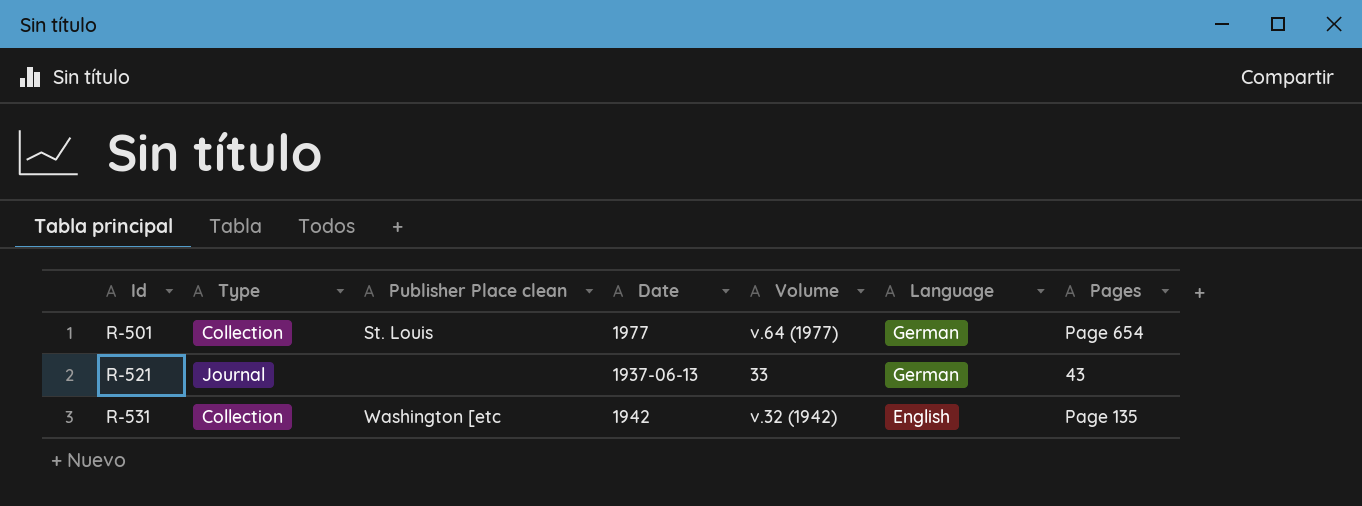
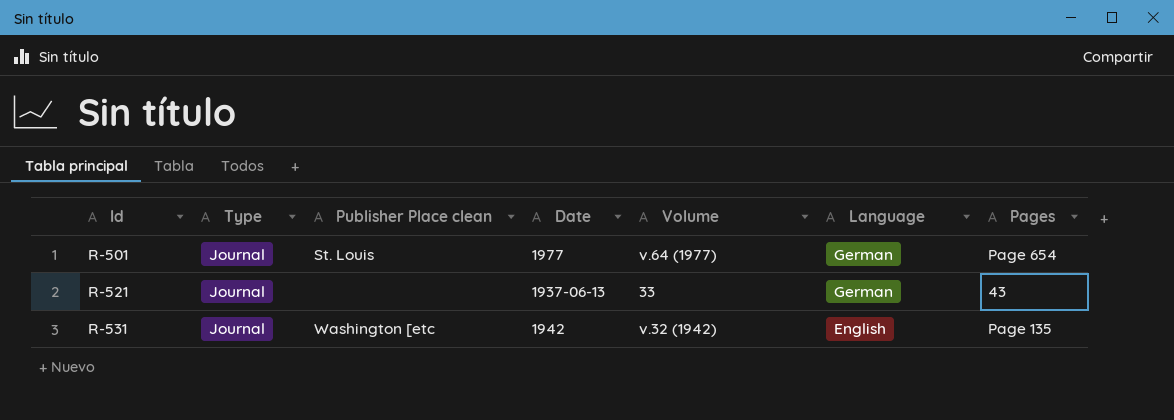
R-501 | Type: Collection -> Journal
R-531 | Type: Collection -> Journal

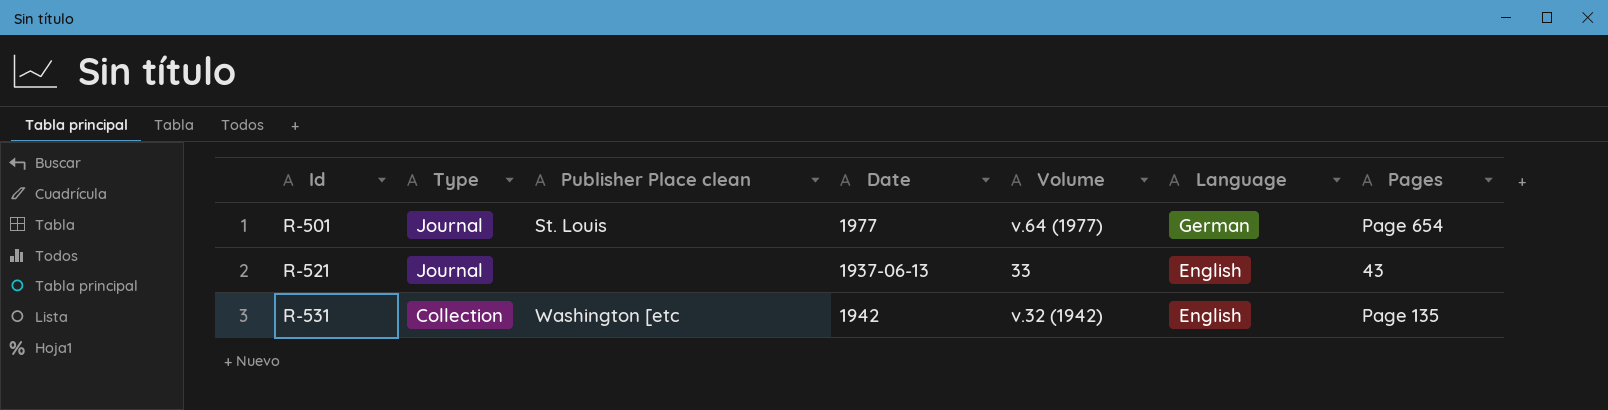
R-521 | Language: German -> English
R-531 | Type: Journal -> Collection

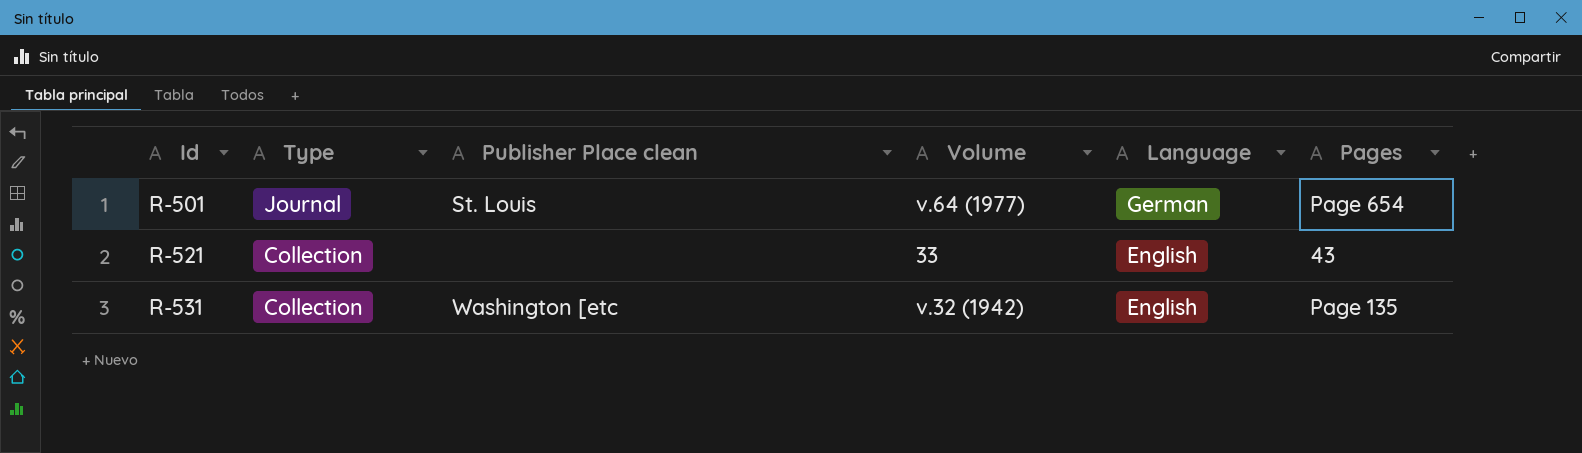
column Date | position: 4 -> none
R-521 | Type: Journal -> Collection

